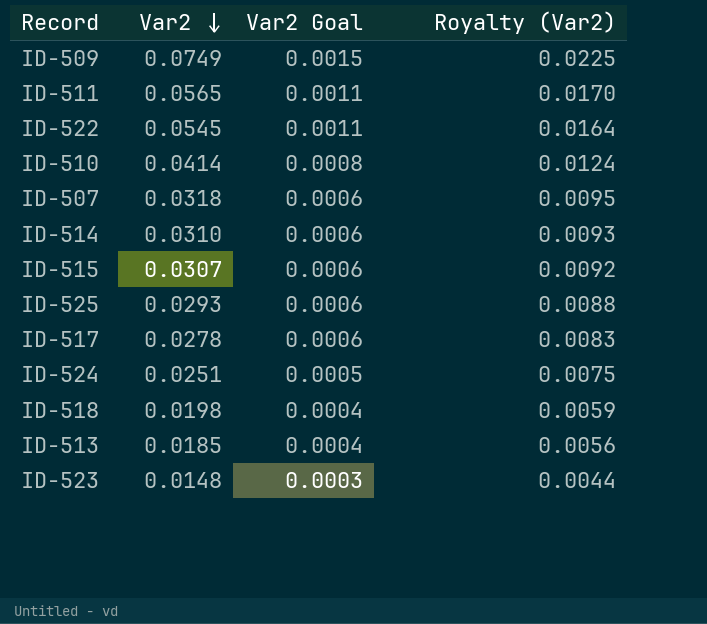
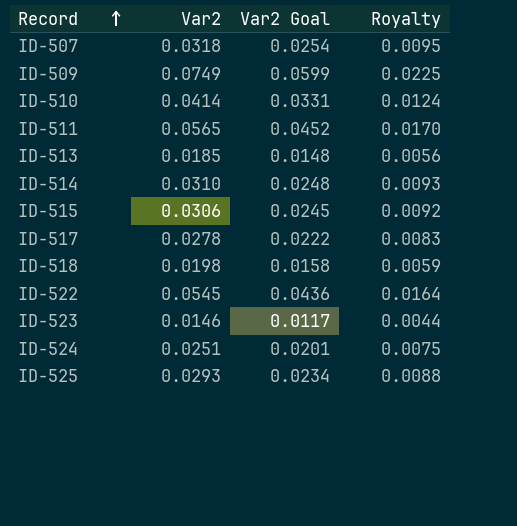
row order: Var2 descending -> Record ascending
column Var2 Goal | formula: [Var2] * 0.02 -> [Var2] * 0.8
column name: Royalty (Var2) -> Royalty
ID-515 | Var2: 0.0307 -> 0.0306
ID-523 | Var2: 0.0148 -> 0.0146

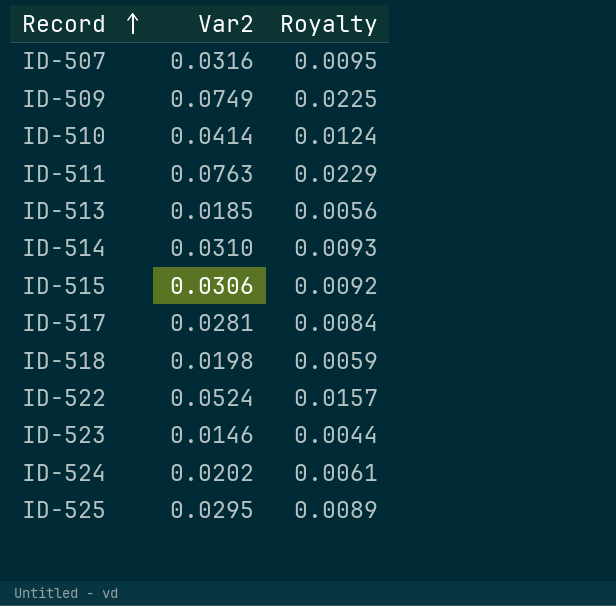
column Var2 Goal | formula: [Var2] * 0.8 -> none
ID-507 | Var2: 0.0318 -> 0.0316
ID-511 | Var2: 0.0565 -> 0.0763
ID-511 | Royalty: 0.0170 -> 0.0229
ID-517 | Var2: 0.0278 -> 0.0281
ID-517 | Royalty: 0.0083 -> 0.0084
ID-522 | Var2: 0.0545 -> 0.0524
ID-522 | Royalty: 0.0164 -> 0.0157
ID-524 | Var2: 0.0251 -> 0.0202
ID-524 | Royalty: 0.0075 -> 0.0061
ID-525 | Var2: 0.0293 -> 0.0295
ID-525 | Royalty: 0.0088 -> 0.0089

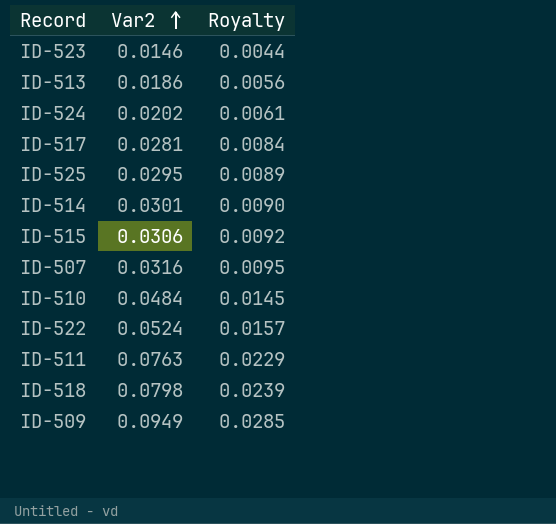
row order: Record ascending -> Var2 ascending
ID-513 | Var2: 0.0185 -> 0.0186
ID-514 | Var2: 0.0310 -> 0.0301
ID-514 | Royalty: 0.0093 -> 0.0090
ID-510 | Var2: 0.0414 -> 0.0484
ID-510 | Royalty: 0.0124 -> 0.0145
ID-518 | Var2: 0.0198 -> 0.0798
ID-518 | Royalty: 0.0059 -> 0.0239
ID-509 | Var2: 0.0749 -> 0.0949
ID-509 | Royalty: 0.0225 -> 0.0285

